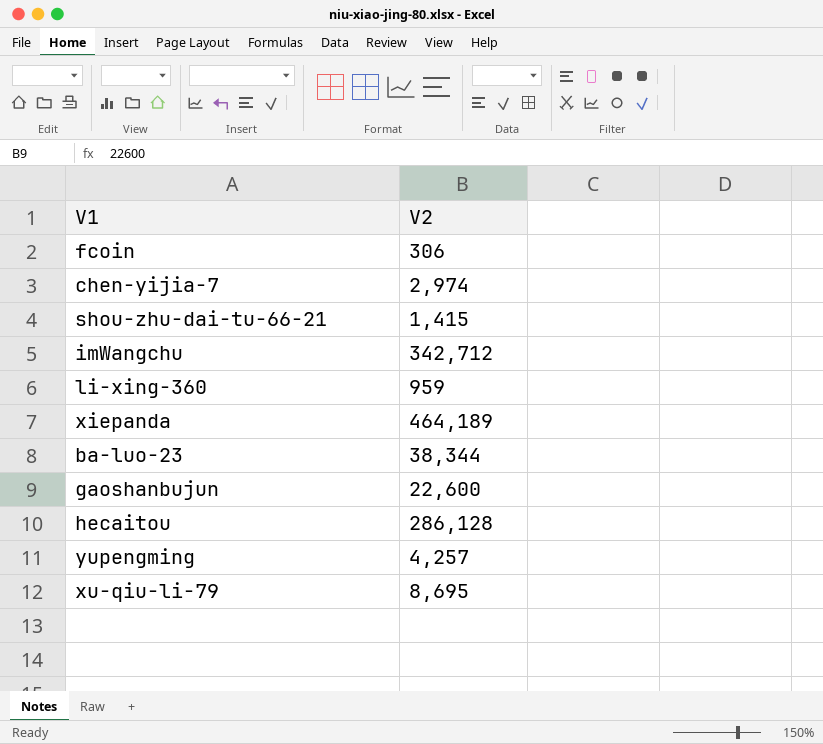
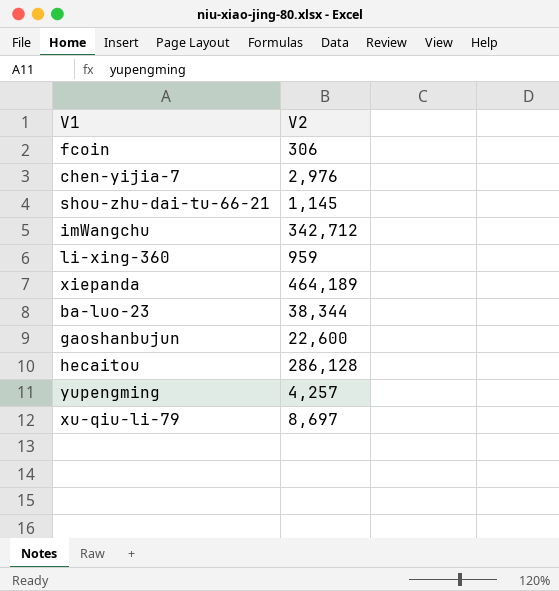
chen-yijia-7 | V2: 2,974 -> 2,976
shou-zhu-dai-tu-66-21 | V2: 1,415 -> 1,145
xu-qiu-li-79 | V2: 8,695 -> 8,697

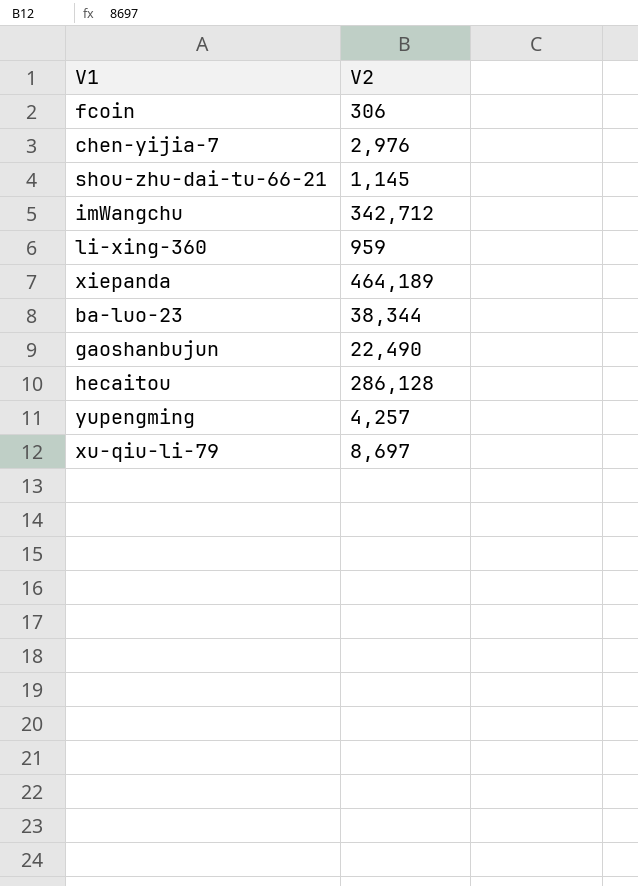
gaoshanbujun | V2: 22,600 -> 22,490

